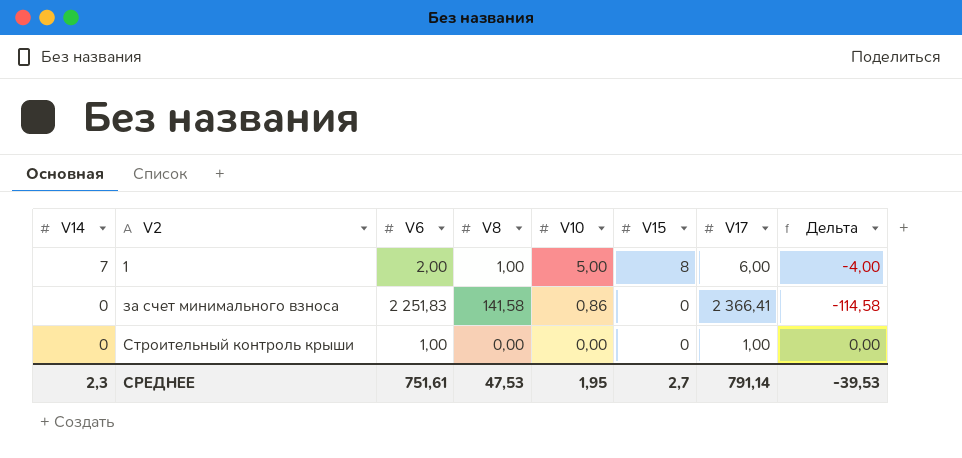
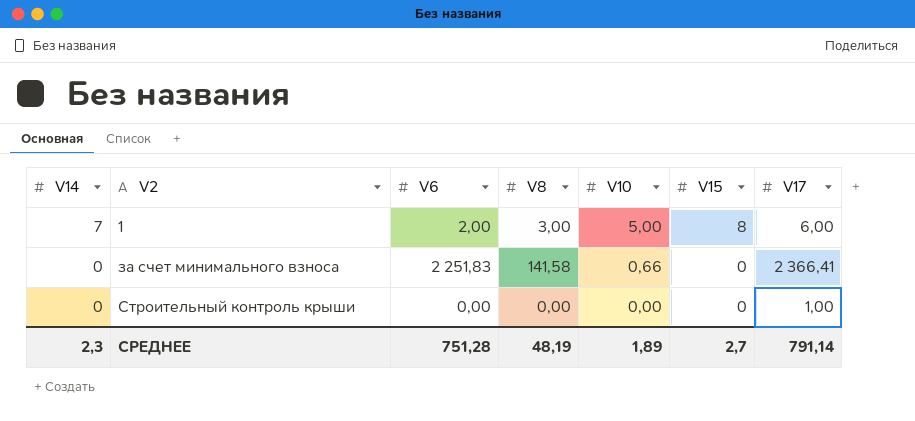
column Дельта | formula: [V6] - [V17] -> none
1 | V8: 1,00 -> 3,00
за счет минимального взноса | V10: 0,86 -> 0,66
Строительный контроль крыши | V6: 1,00 -> 0,00
СРЕДНЕЕ | V6: 751,61 -> 751,28
СРЕДНЕЕ | V8: 47,53 -> 48,19
СРЕДНЕЕ | V10: 1,95 -> 1,89

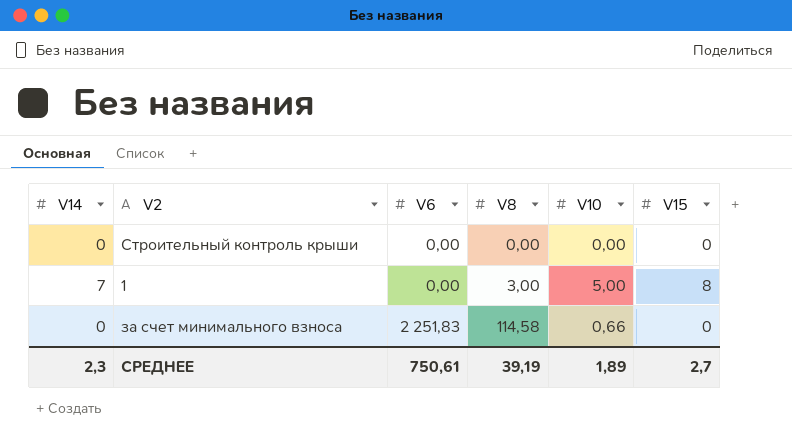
row order: V14 descending -> V6 ascending
column V17 | position: 7 -> none
1 | V6: 2,00 -> 0,00
за счет минимального взноса | V8: 141,58 -> 114,58
СРЕДНЕЕ | V6: 751,28 -> 750,61
СРЕДНЕЕ | V8: 48,19 -> 39,19

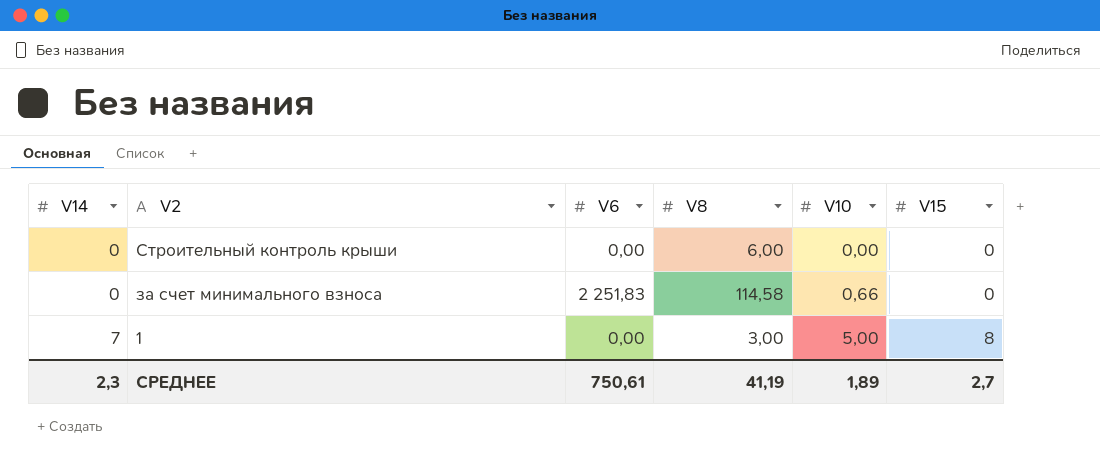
row order: V6 ascending -> V14 ascending
Строительный контроль крыши | V8: 0,00 -> 6,00
СРЕДНЕЕ | V8: 39,19 -> 41,19

